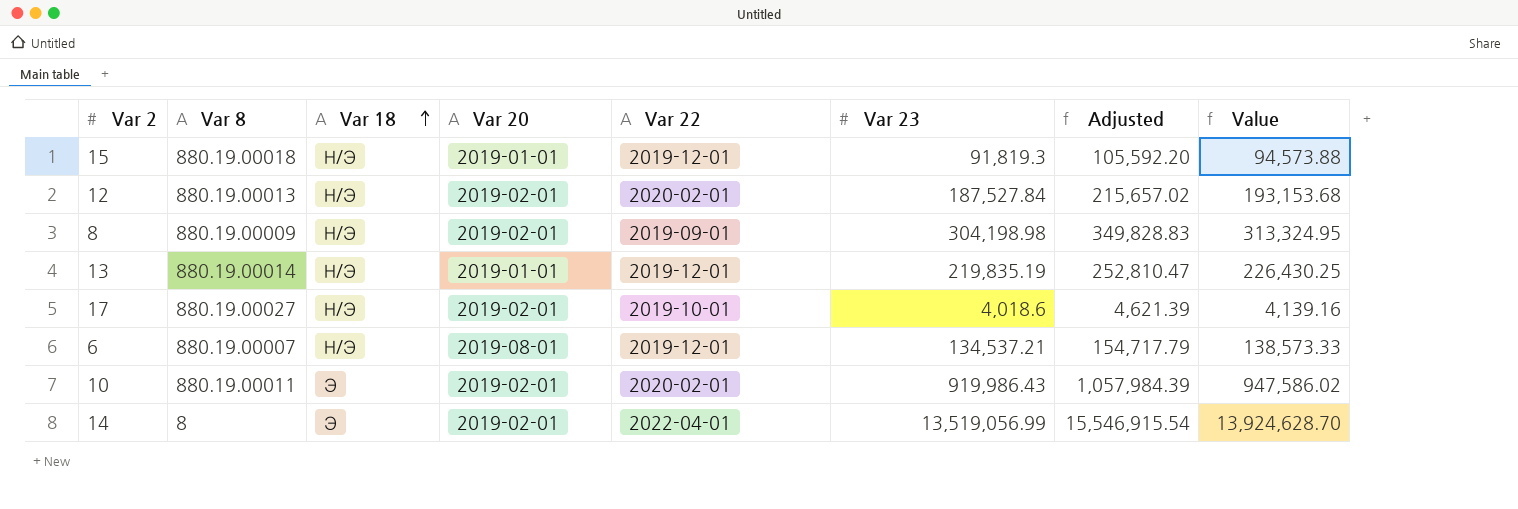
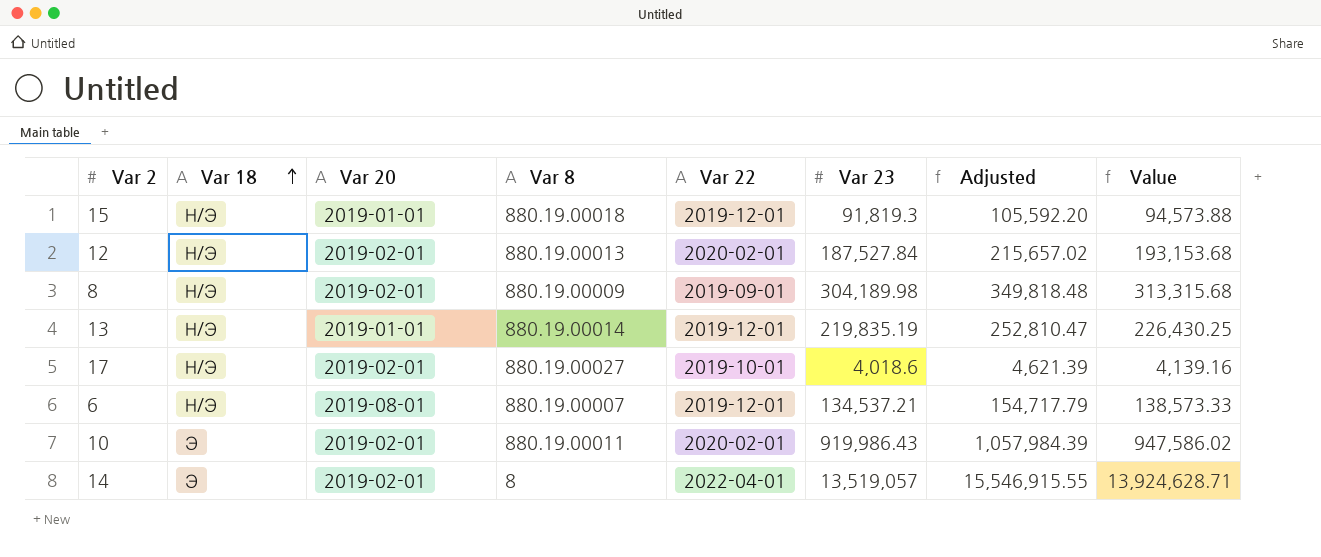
column Var 8 | position: 2 -> 4
8 | Var 23: 304,198.98 -> 304,189.98
8 | Adjusted: 349,828.83 -> 349,818.48
8 | Value: 313,324.95 -> 313,315.68
14 | Var 23: 13,519,056.99 -> 13,519,057
14 | Adjusted: 15,546,915.54 -> 15,546,915.55
14 | Value: 13,924,628.70 -> 13,924,628.71

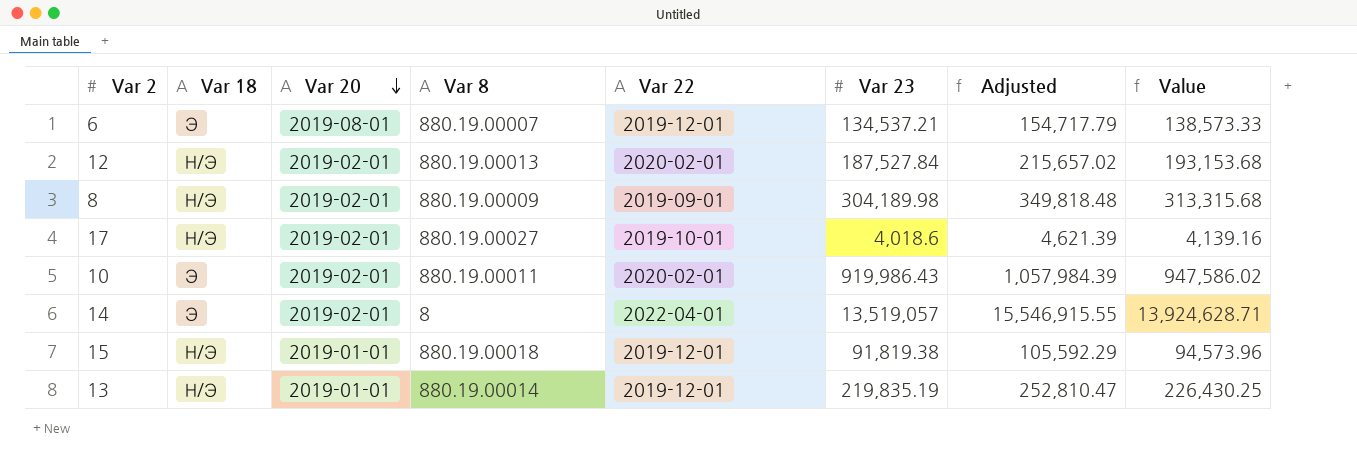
row order: Var 18 ascending -> Var 20 descending
6 | Var 18: Н/Э -> Э
15 | Var 23: 91,819.3 -> 91,819.38
15 | Adjusted: 105,592.20 -> 105,592.29
15 | Value: 94,573.88 -> 94,573.96

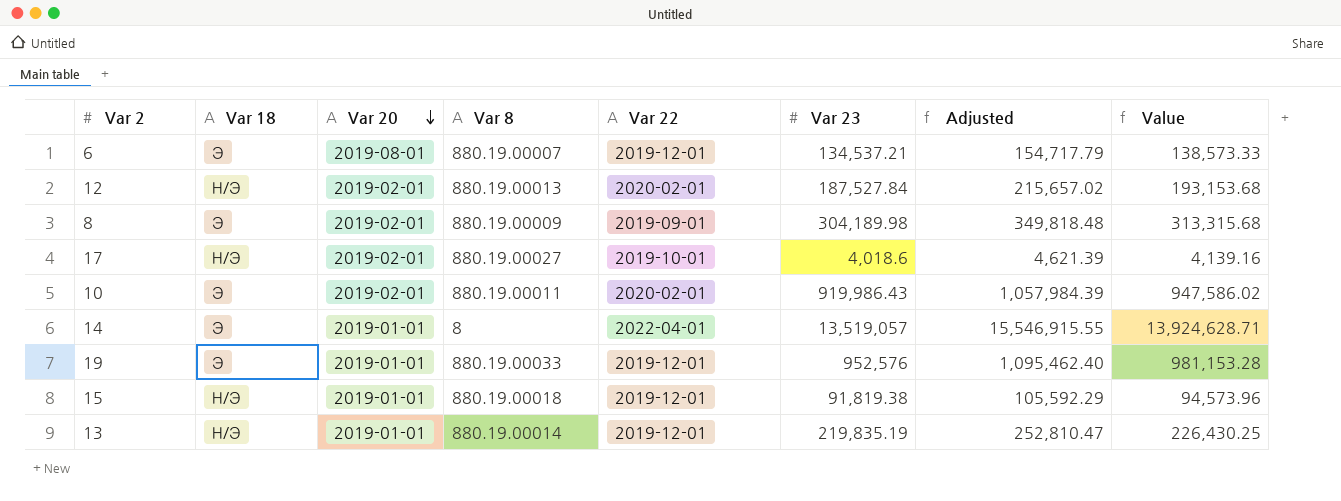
8 | Var 18: Н/Э -> Э
14 | Var 20: 2019-02-01 -> 2019-01-01
row 19: none -> Э | 2019-01-01 | 880.19.00033 | 2019-12-01 | 952,576 | 1,095,462.40 | 981,153.28

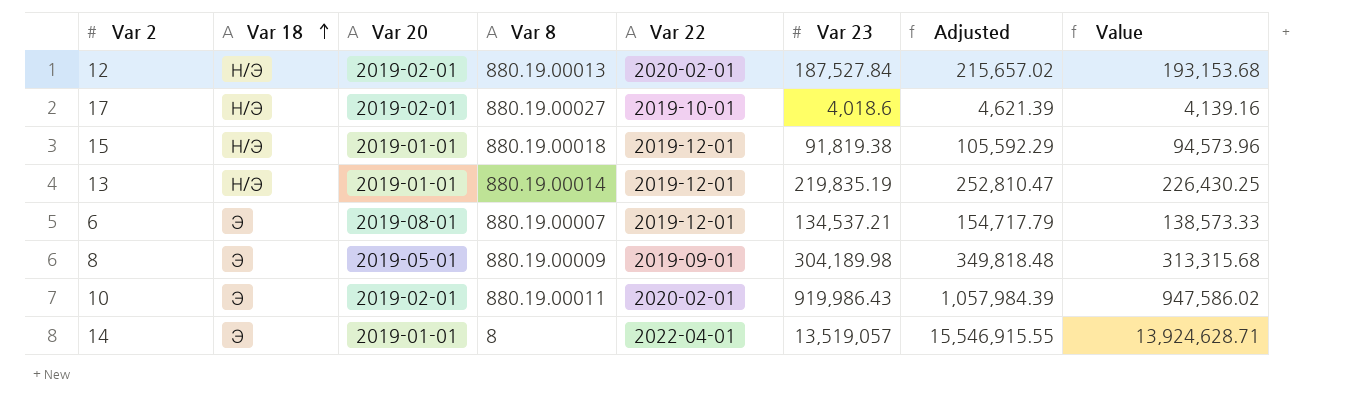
row order: Var 20 descending -> Var 18 ascending
row 19: Э | 2019-01-01 | 880.19.00033 | 2019-12-01 | 952,576 | 1,095,462.40 | 981,153.28 -> none
8 | Var 20: 2019-02-01 -> 2019-05-01

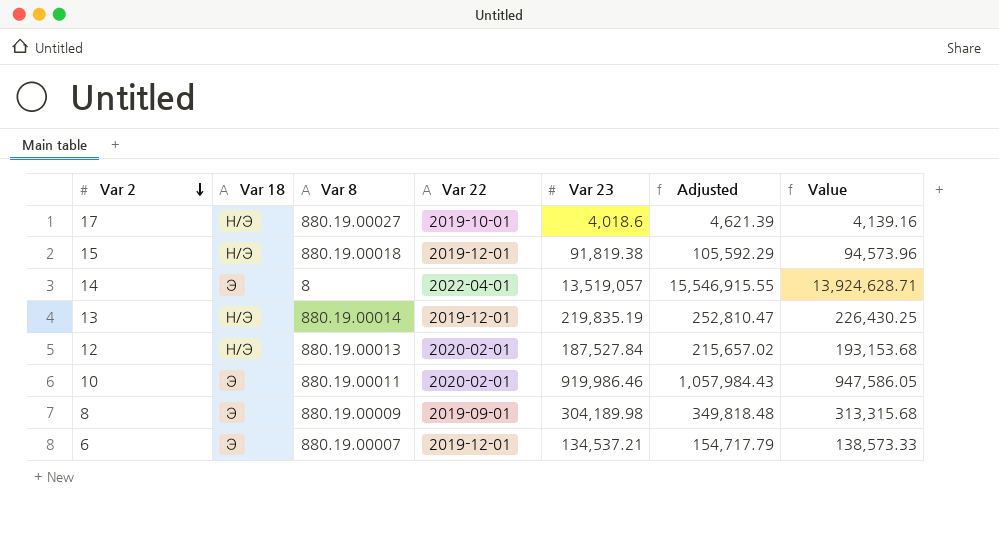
row order: Var 18 ascending -> Var 2 descending
column Var 20 | position: 3 -> none
10 | Var 23: 919,986.43 -> 919,986.46
10 | Adjusted: 1,057,984.39 -> 1,057,984.43
10 | Value: 947,586.02 -> 947,586.05

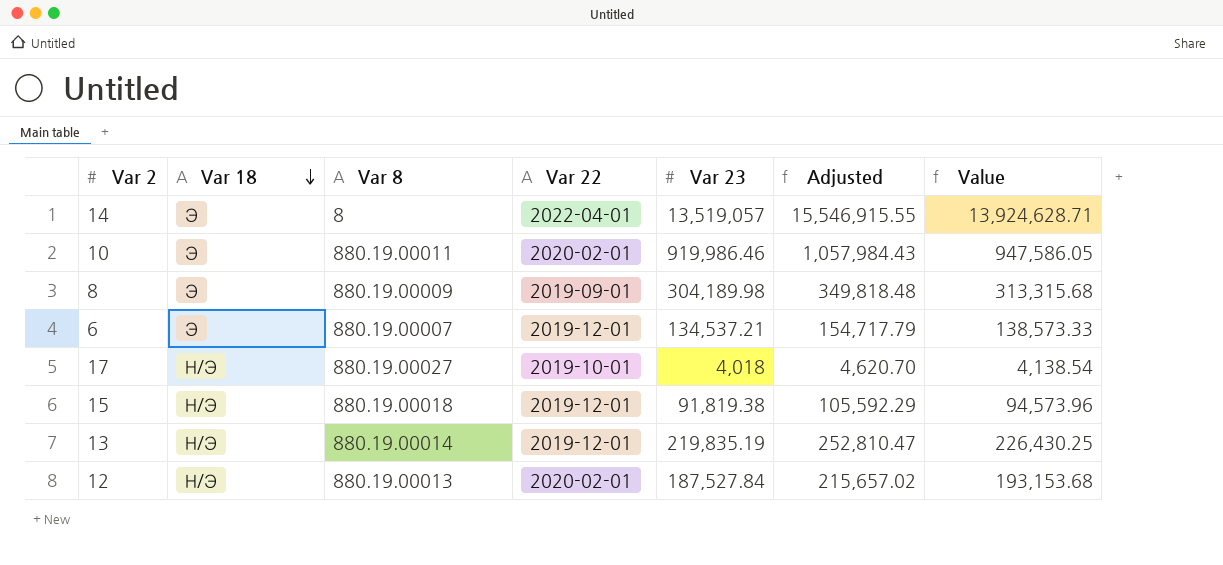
row order: Var 2 descending -> Var 18 descending
17 | Var 23: 4,018.6 -> 4,018
17 | Adjusted: 4,621.39 -> 4,620.70
17 | Value: 4,139.16 -> 4,138.54

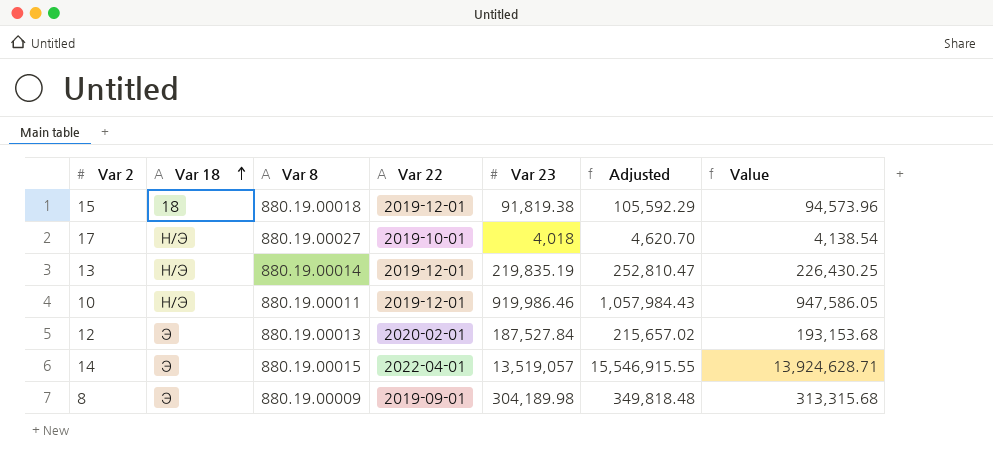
row order: Var 18 descending -> Var 18 ascending
row 6: Э | 880.19.00007 | 2019-12-01 | 134,537.21 | 154,717.79 | 138,573.33 -> none
15 | Var 18: Н/Э -> 18
10 | Var 18: Э -> Н/Э
10 | Var 22: 2020-02-01 -> 2019-12-01
12 | Var 18: Н/Э -> Э
14 | Var 8: 8 -> 880.19.00015

